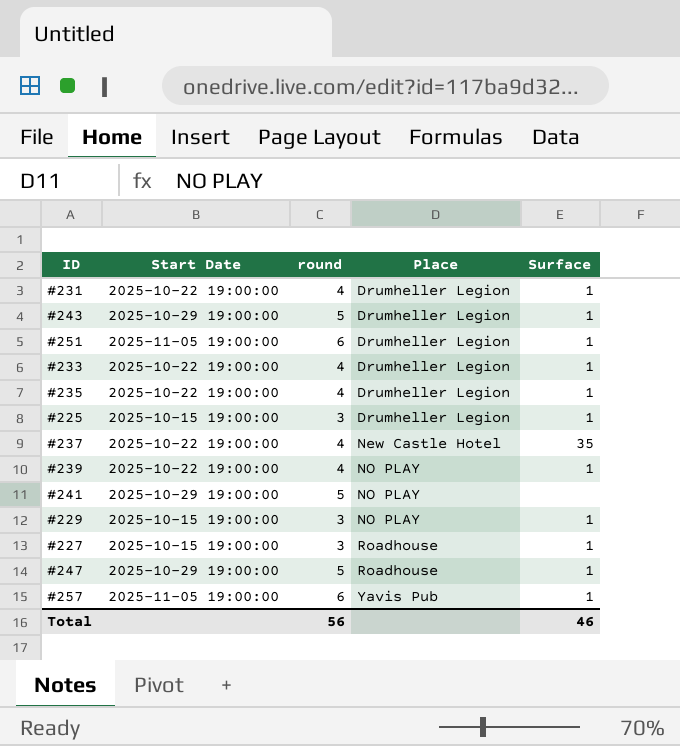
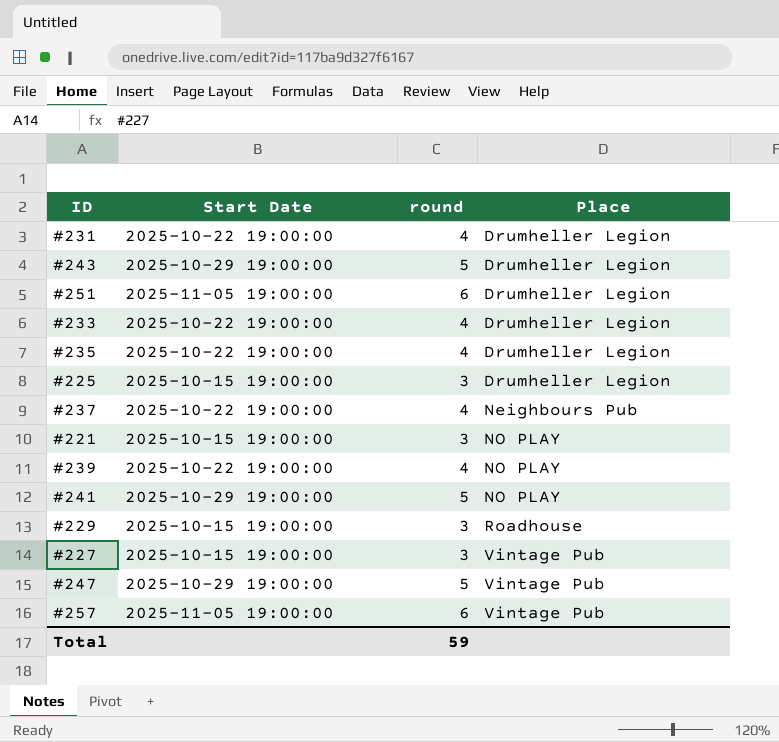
column Surface | position: 5 -> none
#237 | Place: New Castle Hotel -> Neighbours Pub
row #221: none -> 2025-10-15 19:00:00 | 3 | NO PLAY
#229 | Place: NO PLAY -> Roadhouse
#227 | Place: Roadhouse -> Vintage Pub
#247 | Place: Roadhouse -> Vintage Pub
#257 | Place: Yavis Pub -> Vintage Pub
Total | round: 56 -> 59

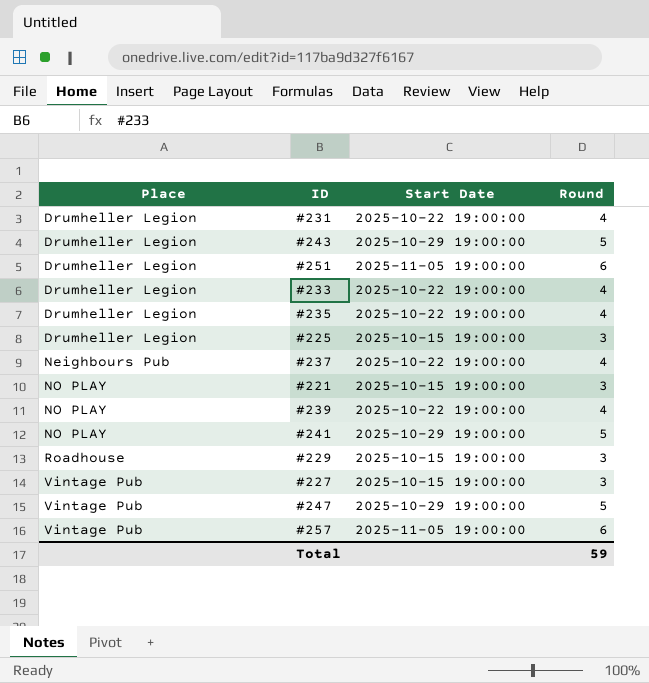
column Place | position: 4 -> 1
column name: round -> Round

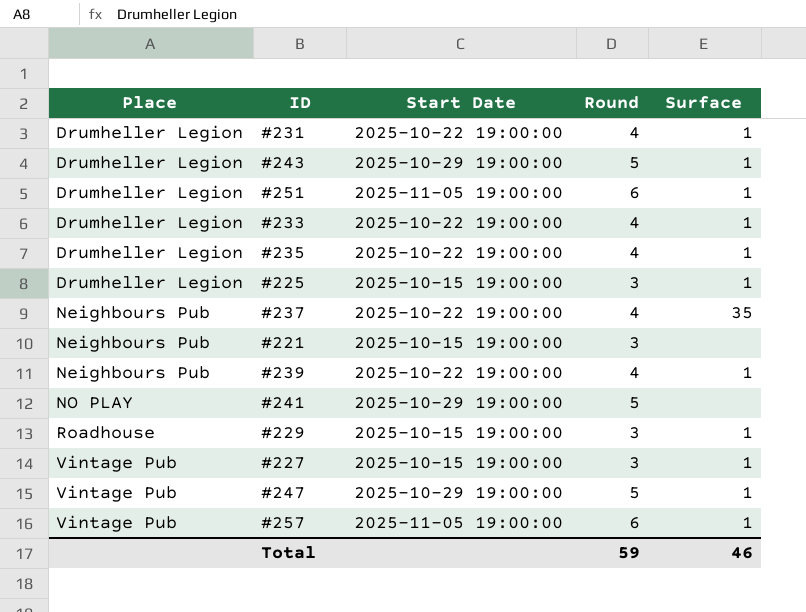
column Surface | position: none -> 5
#221 | Place: NO PLAY -> Neighbours Pub
#239 | Place: NO PLAY -> Neighbours Pub

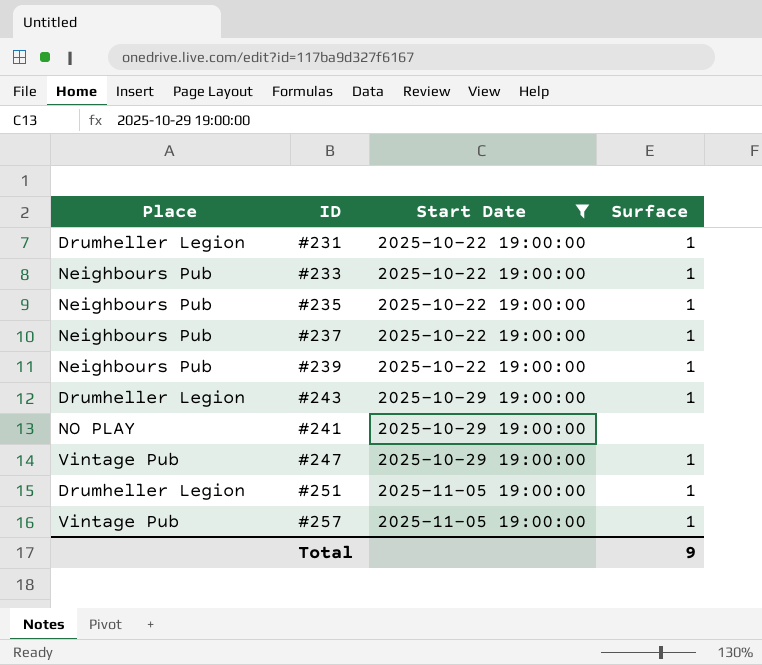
filter: none -> Start Date != 2025-10-15 19:00:00
row order: Place ascending -> Start Date ascending
column Round | position: 4 -> none
#233 | Place: Drumheller Legion -> Neighbours Pub
#235 | Place: Drumheller Legion -> Neighbours Pub
#237 | Surface: 35 -> 1
Total | Surface: 46 -> 9

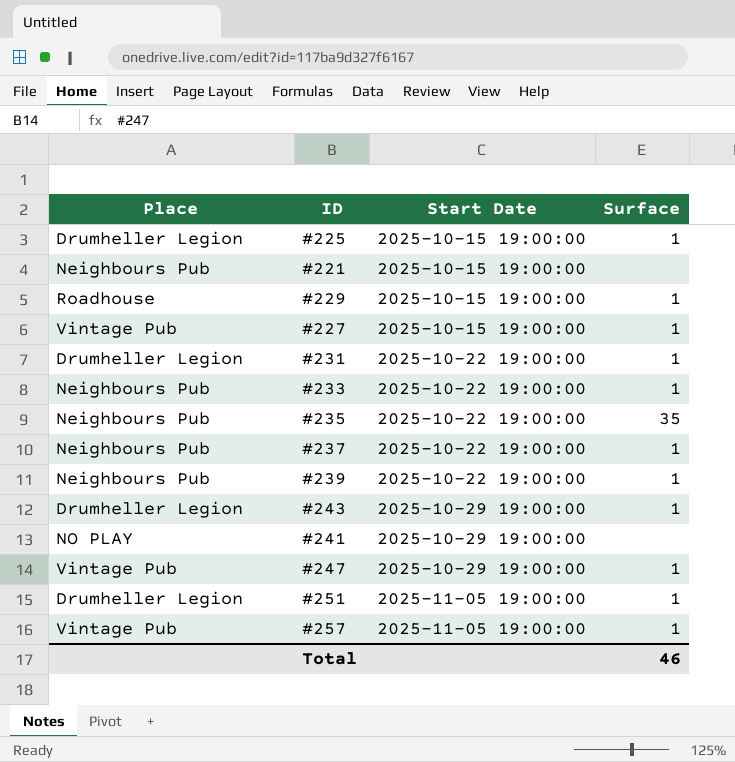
filter: Start Date != 2025-10-15 19:00:00 -> none
#235 | Surface: 1 -> 35
Total | Surface: 9 -> 46

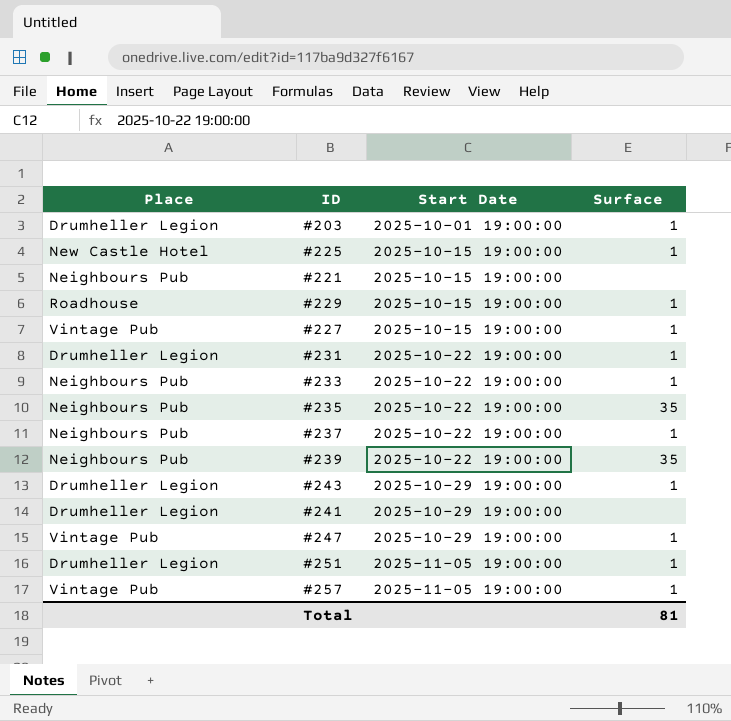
row #203: none -> Drumheller Legion | 2025-10-01 19:00:00 | 1
#225 | Place: Drumheller Legion -> New Castle Hotel
#239 | Surface: 1 -> 35
#241 | Place: NO PLAY -> Drumheller Legion
Total | Surface: 46 -> 81

